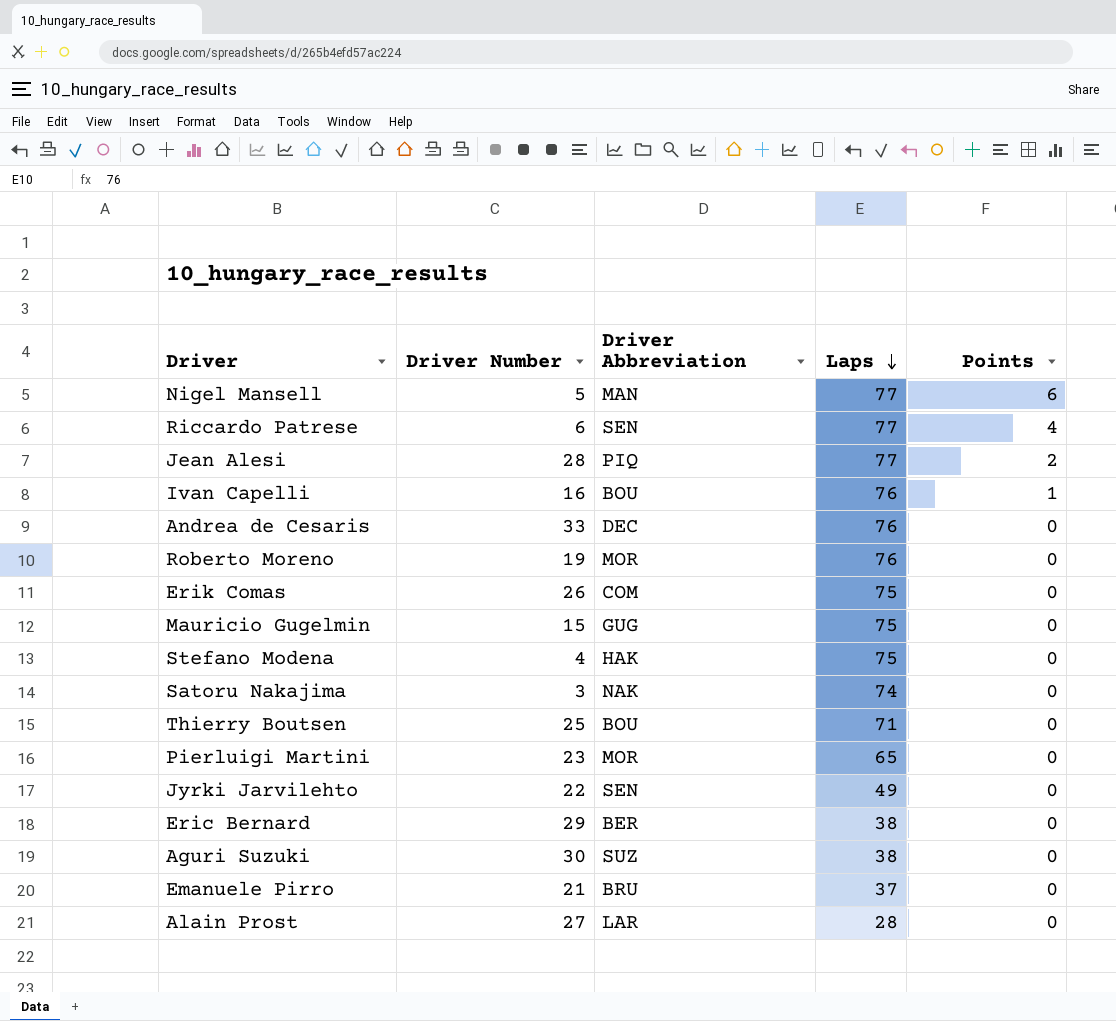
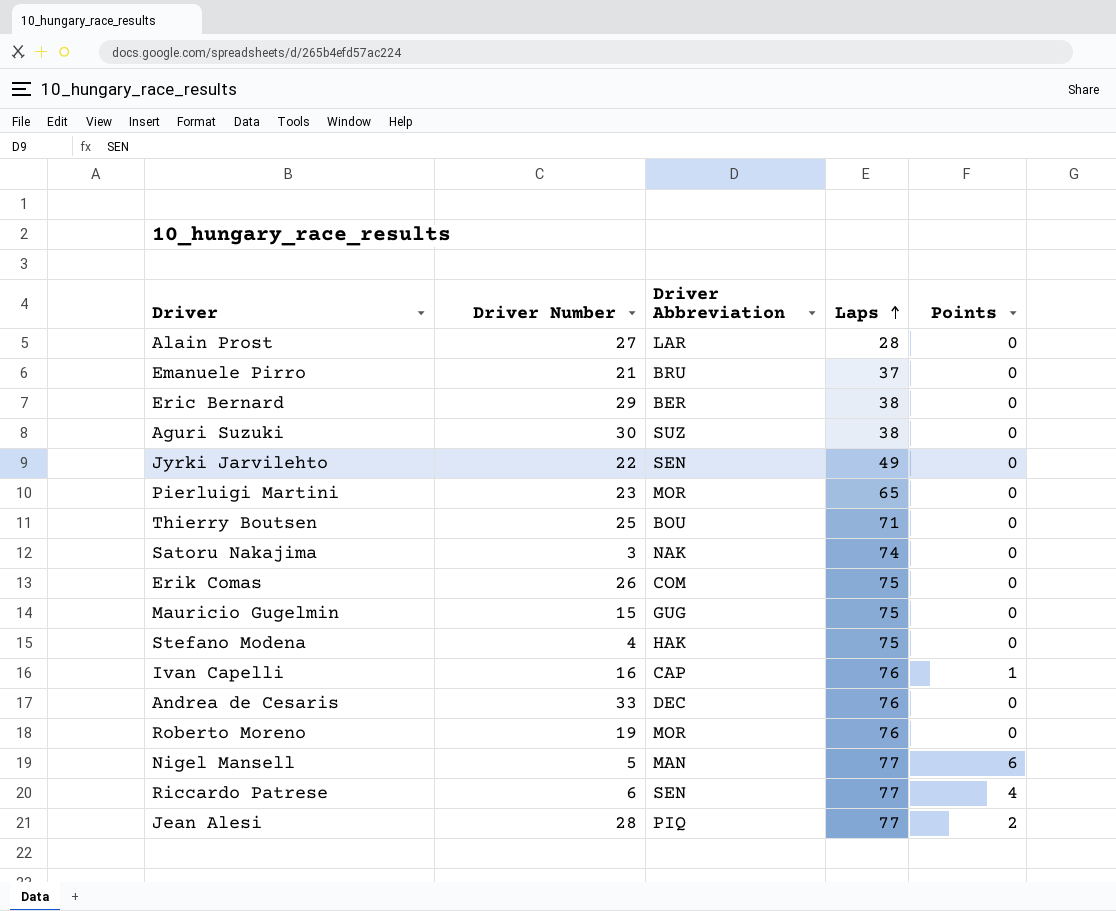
row order: Laps descending -> Laps ascending
Ivan Capelli | Driver Abbreviation: BOU -> CAP

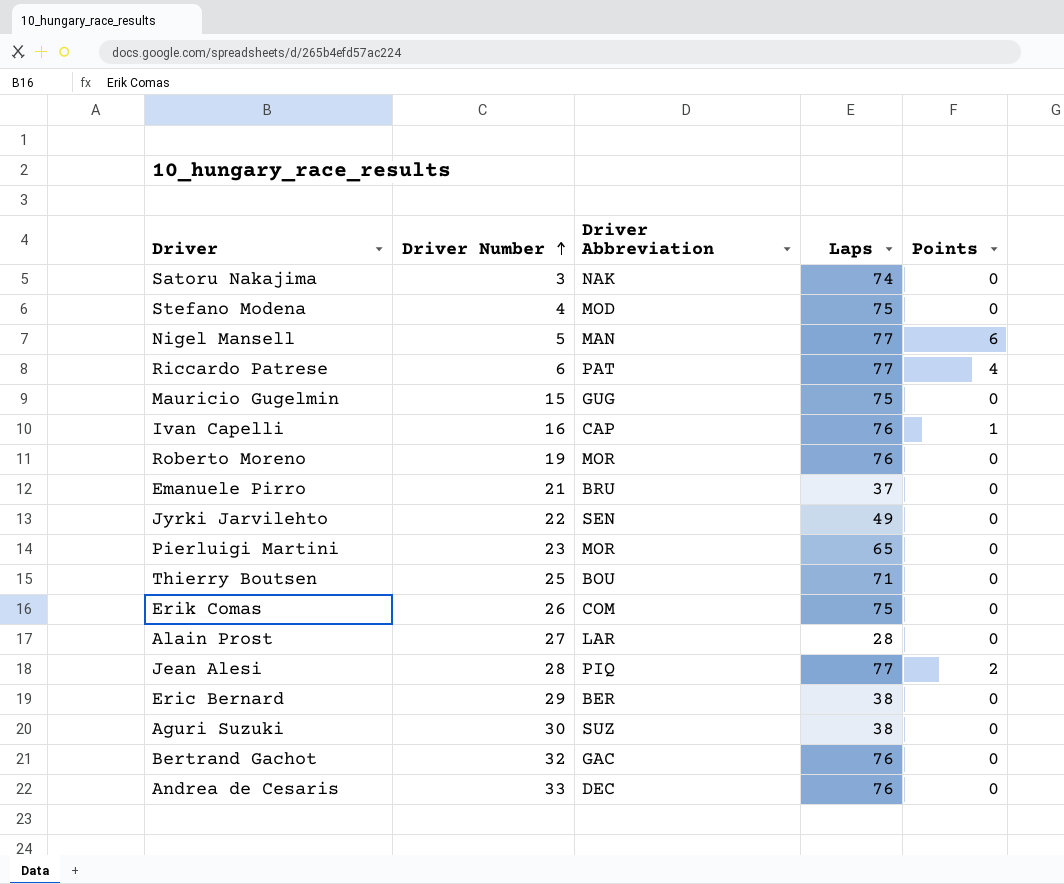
row order: Laps ascending -> Driver Number ascending
Stefano Modena | Driver Abbreviation: HAK -> MOD
Riccardo Patrese | Driver Abbreviation: SEN -> PAT
row Bertrand Gachot: none -> 32 | GAC | 76 | 0

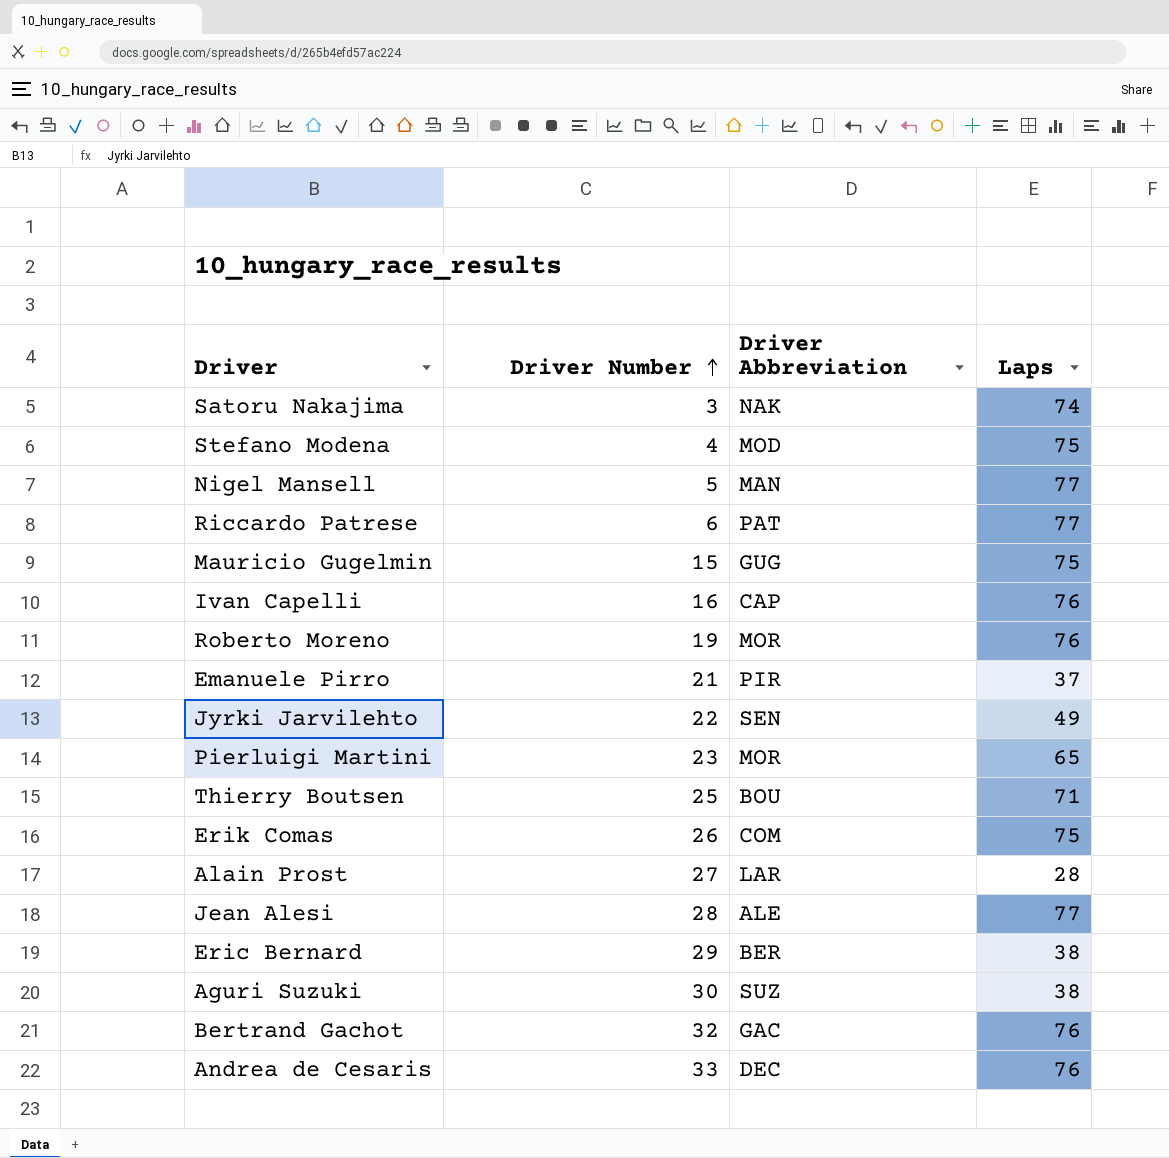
column Points | position: 5 -> none
Emanuele Pirro | Driver Abbreviation: BRU -> PIR
Jean Alesi | Driver Abbreviation: PIQ -> ALE

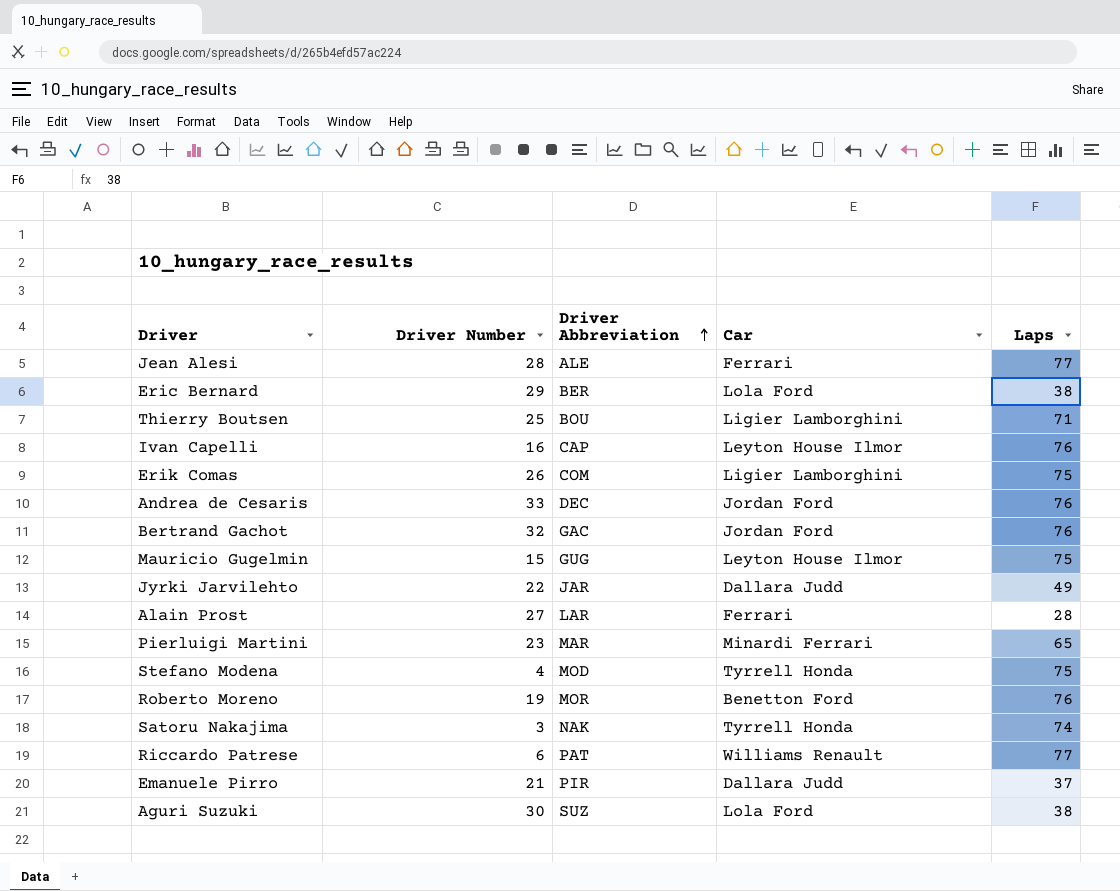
row order: Driver Number ascending -> Driver Abbreviation ascending
column Car | position: none -> 4
row Nigel Mansell: 5 | MAN | 77 -> none
Jyrki Jarvilehto | Driver Abbreviation: SEN -> JAR
Pierluigi Martini | Driver Abbreviation: MOR -> MAR

